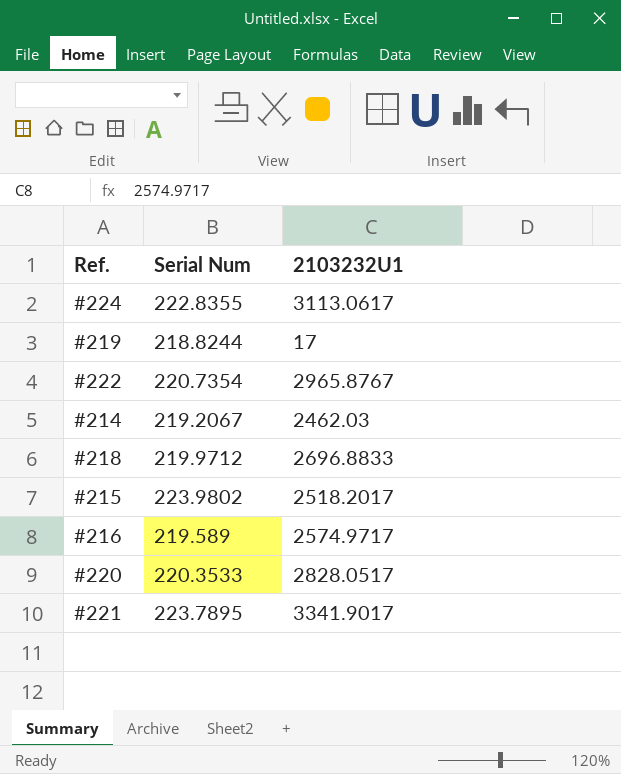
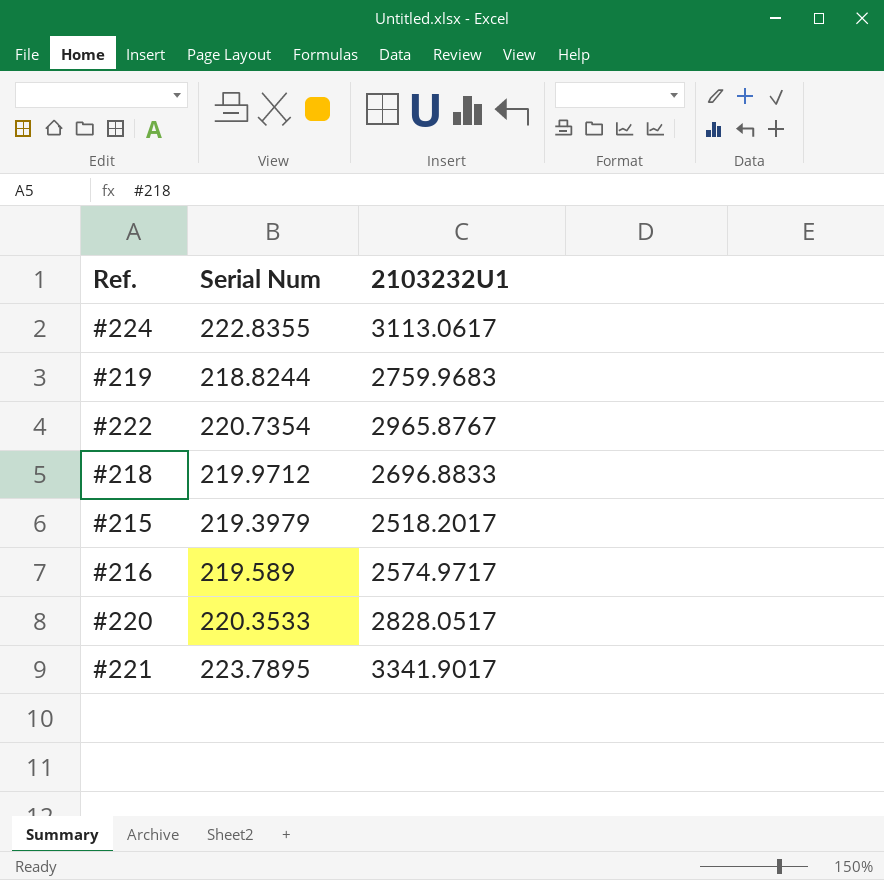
row #214: 219.2067 | 2462.03 -> none
#219 | 2103232U1: 17 -> 2759.9683
#215 | Serial Num: 223.9802 -> 219.3979

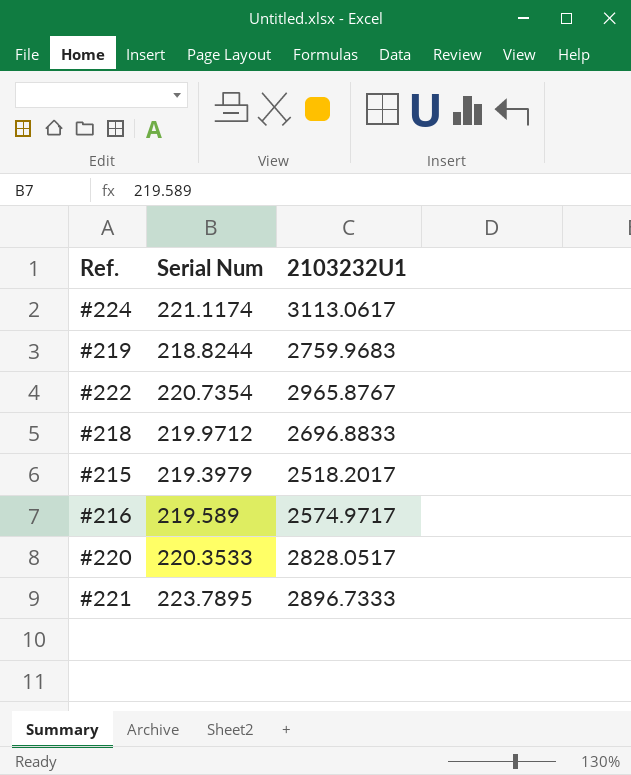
#224 | Serial Num: 222.8355 -> 221.1174
#221 | 2103232U1: 3341.9017 -> 2896.7333

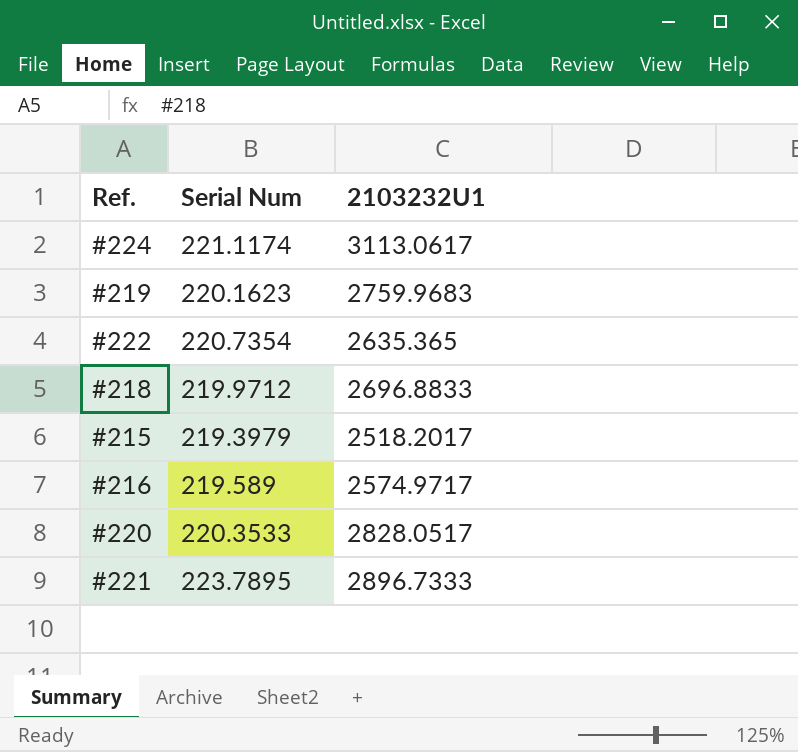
#219 | Serial Num: 218.8244 -> 220.1623
#222 | 2103232U1: 2965.8767 -> 2635.365

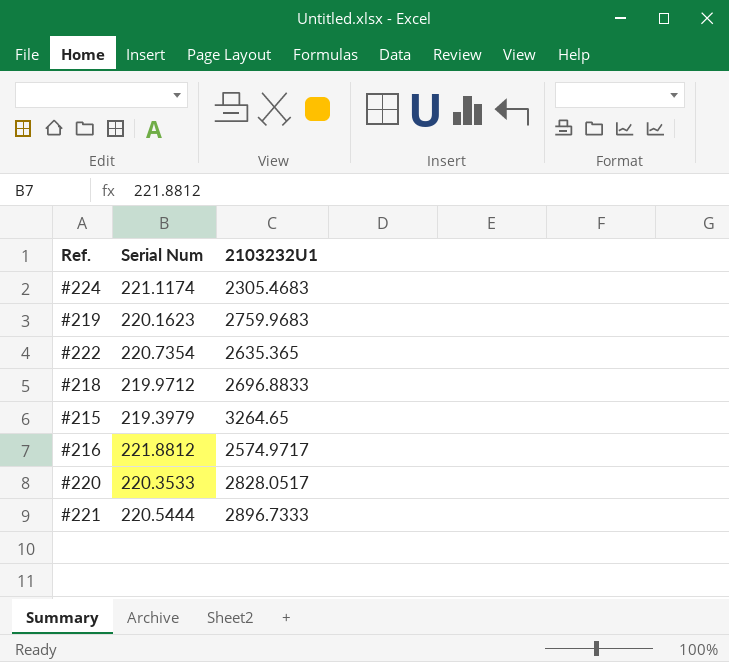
#224 | 2103232U1: 3113.0617 -> 2305.4683
#215 | 2103232U1: 2518.2017 -> 3264.65
#216 | Serial Num: 219.589 -> 221.8812
#221 | Serial Num: 223.7895 -> 220.5444

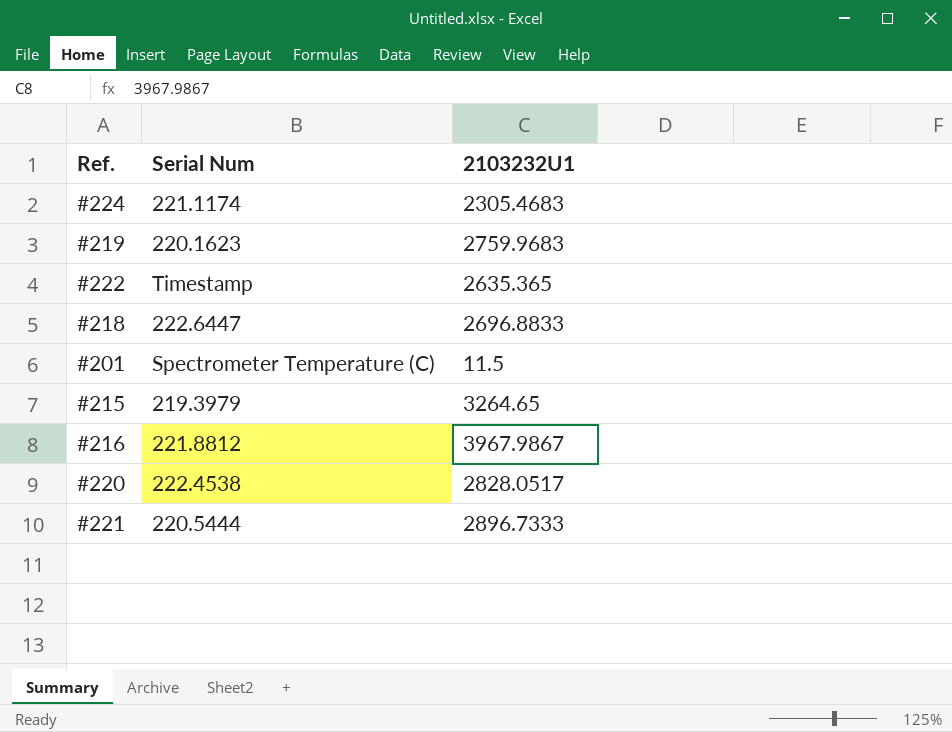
#222 | Serial Num: 220.7354 -> Timestamp
#218 | Serial Num: 219.9712 -> 222.6447
row #201: none -> Spectrometer Temperature (C) | 11.5
#216 | 2103232U1: 2574.9717 -> 3967.9867
#220 | Serial Num: 220.3533 -> 222.4538

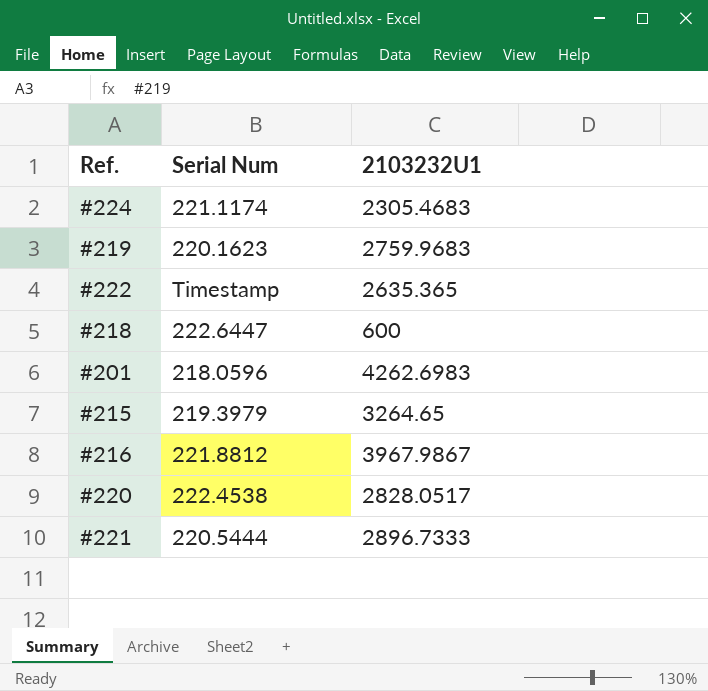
#218 | 2103232U1: 2696.8833 -> 600
#201 | Serial Num: Spectrometer Temperature (C) -> 218.0596
#201 | 2103232U1: 11.5 -> 4262.6983

